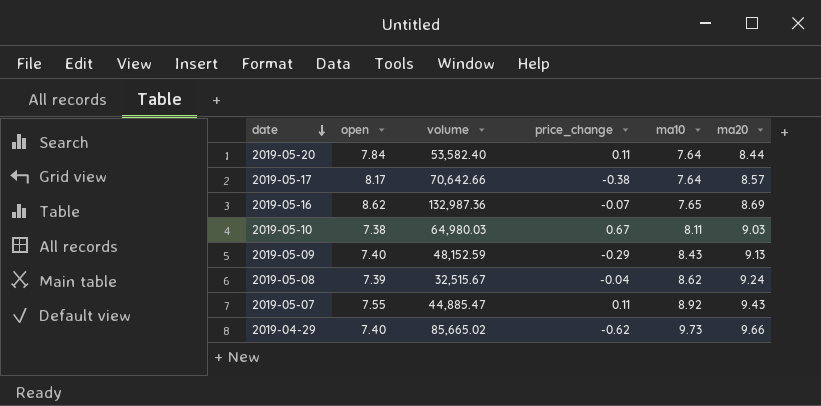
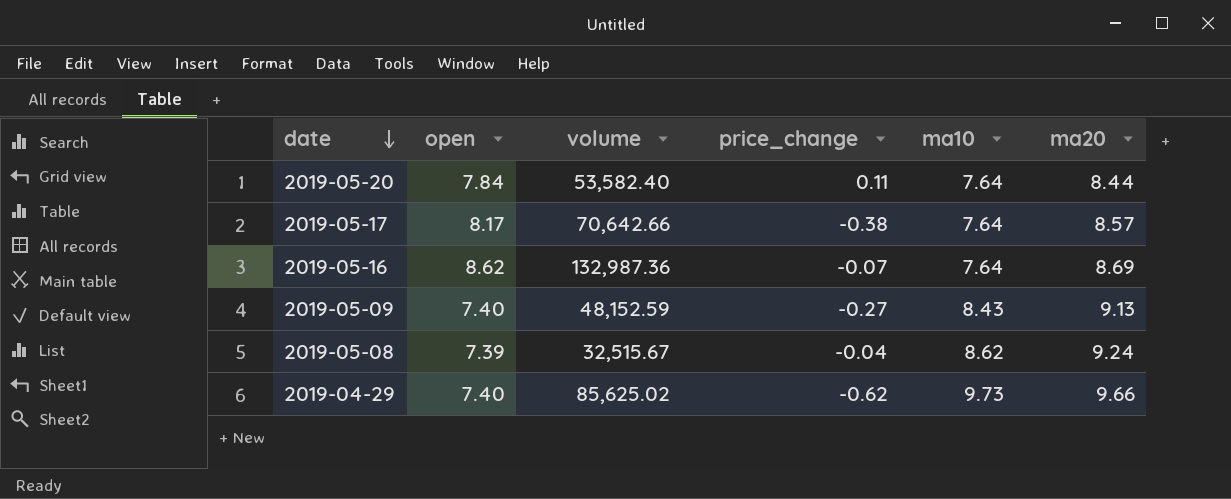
row 2019-05-10: 7.38 | 64,980.03 | 0.67 | 8.11 | 9.03 -> none
row 2019-05-07: 7.55 | 44,885.47 | 0.11 | 8.92 | 9.43 -> none
2019-05-16 | ma10: 7.65 -> 7.64
2019-05-09 | price_change: -0.29 -> -0.27
2019-04-29 | volume: 85,665.02 -> 85,625.02

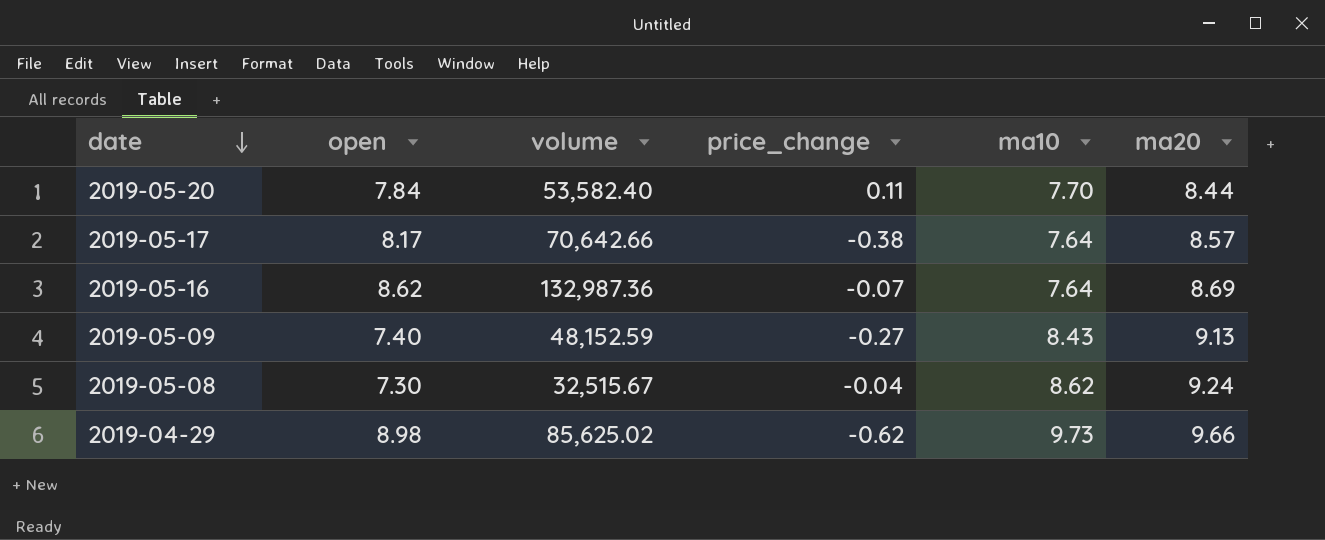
2019-05-20 | ma10: 7.64 -> 7.70
2019-05-08 | open: 7.39 -> 7.30
2019-04-29 | open: 7.40 -> 8.98

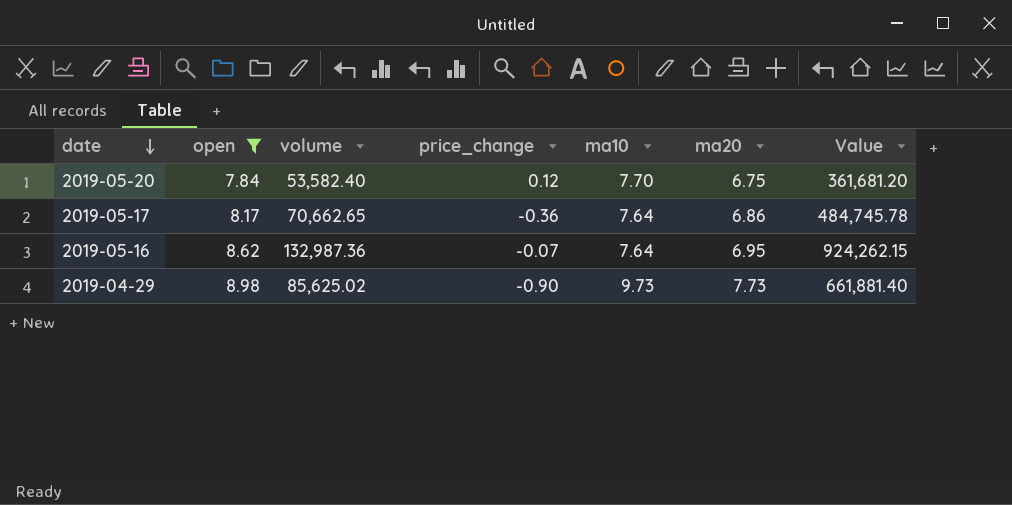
filter: none -> open >= 7.84
column Value | formula: none -> [volume] * [ma20]
2019-05-20 | price_change: 0.11 -> 0.12
2019-05-20 | ma20: 8.44 -> 6.75
2019-05-17 | volume: 70,642.66 -> 70,662.65
2019-05-17 | price_change: -0.38 -> -0.36
2019-05-17 | ma20: 8.57 -> 6.86
2019-05-16 | ma20: 8.69 -> 6.95
2019-04-29 | price_change: -0.62 -> -0.90
2019-04-29 | ma20: 9.66 -> 7.73

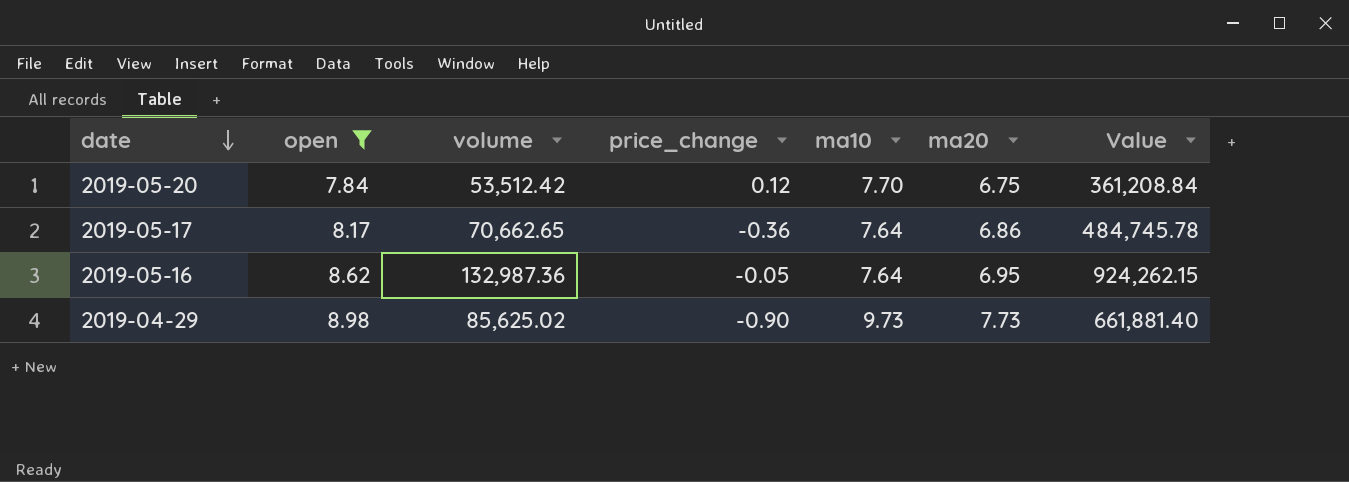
2019-05-20 | volume: 53,582.40 -> 53,512.42
2019-05-20 | Value: 361,681.20 -> 361,208.84
2019-05-16 | price_change: -0.07 -> -0.05

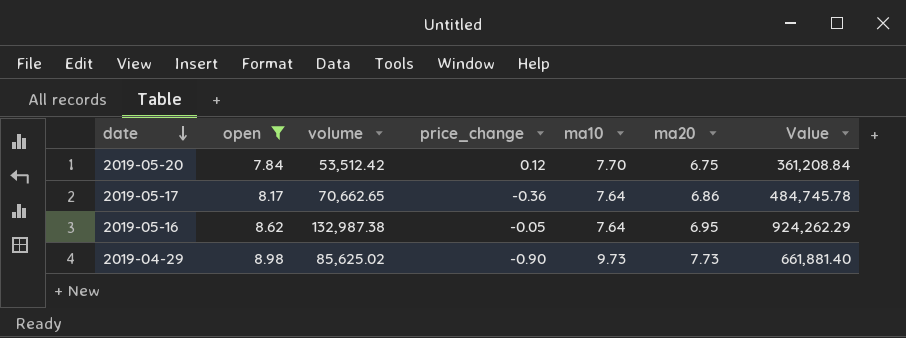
2019-05-16 | volume: 132,987.36 -> 132,987.38
2019-05-16 | Value: 924,262.15 -> 924,262.29

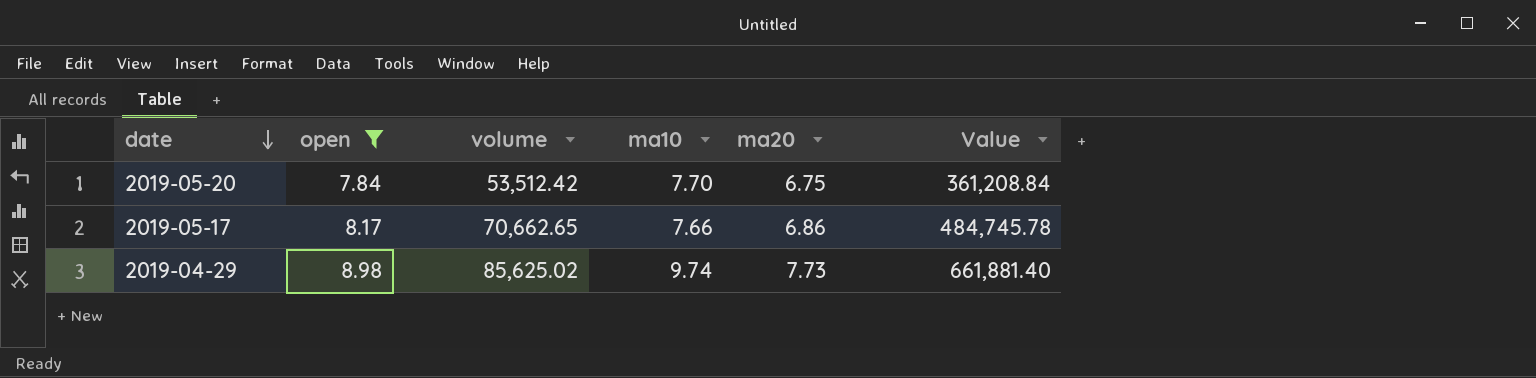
column price_change | position: 4 -> none
row 2019-05-16: 8.62 | 132,987.38 | -0.05 | 7.64 | 6.95 | 924,262.29 -> none
2019-05-17 | ma10: 7.64 -> 7.66
2019-04-29 | ma10: 9.73 -> 9.74

